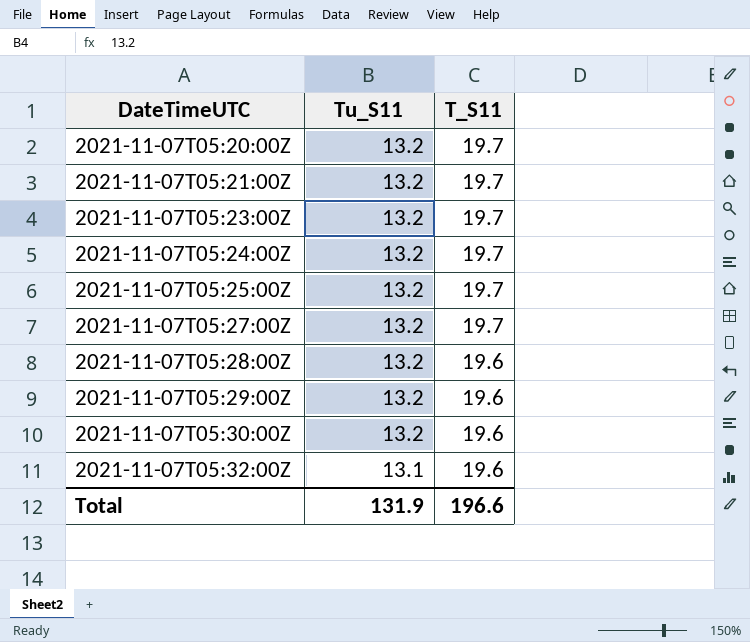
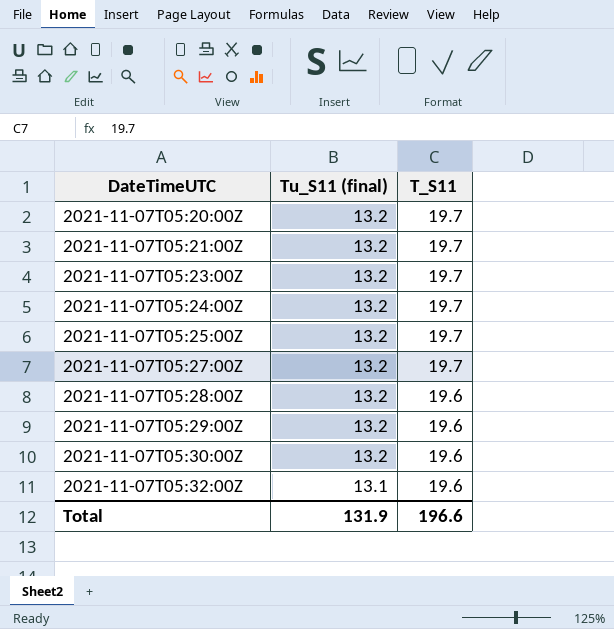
column name: Tu_S11 -> Tu_S11 (final)

